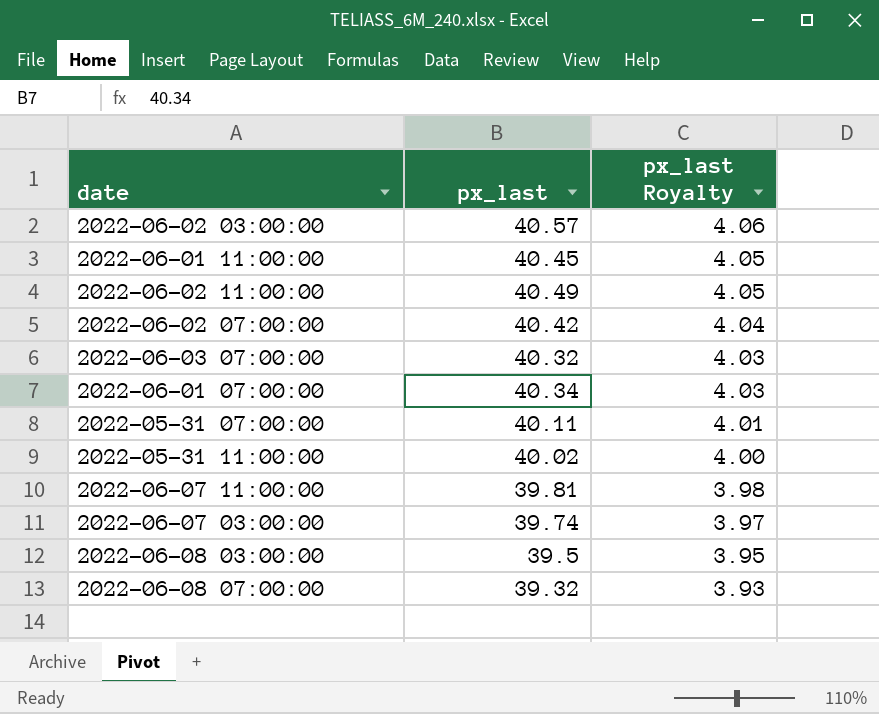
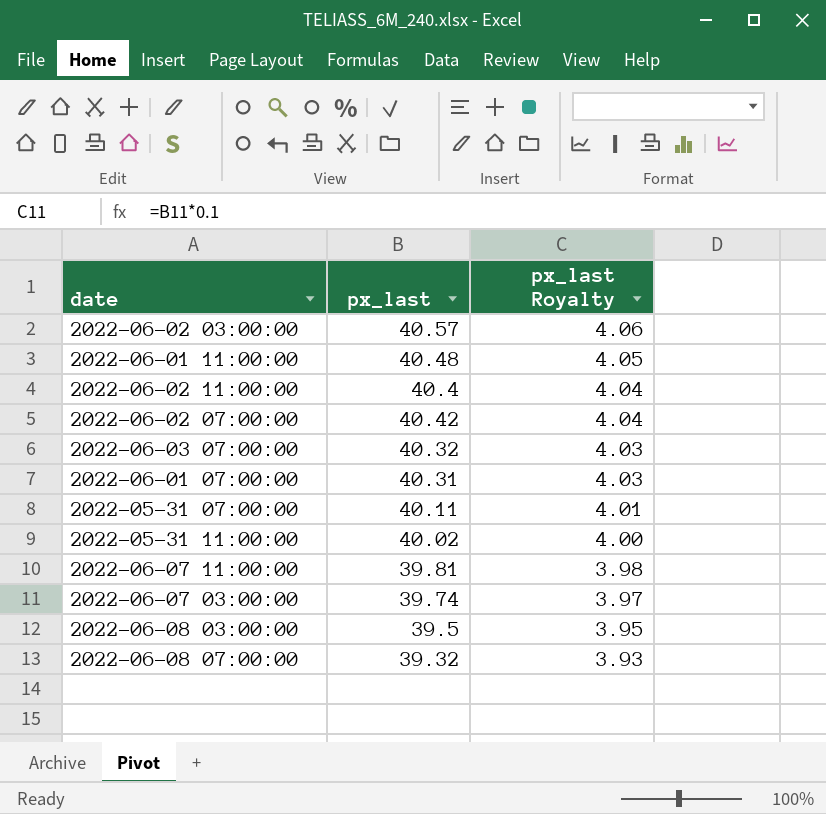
2022-06-01 11:00:00 | px_last: 40.45 -> 40.48
2022-06-02 11:00:00 | px_last: 40.49 -> 40.4
2022-06-02 11:00:00 | px_last Royalty: 4.05 -> 4.04
2022-06-01 07:00:00 | px_last: 40.34 -> 40.31

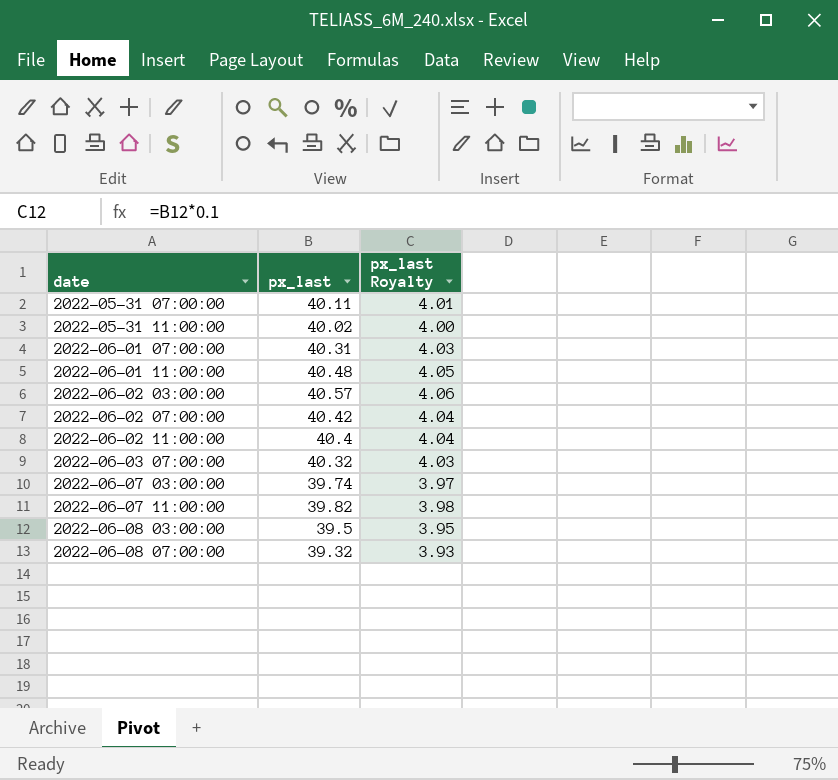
row order: px_last Royalty descending -> date ascending
2022-06-07 11:00:00 | px_last: 39.81 -> 39.82

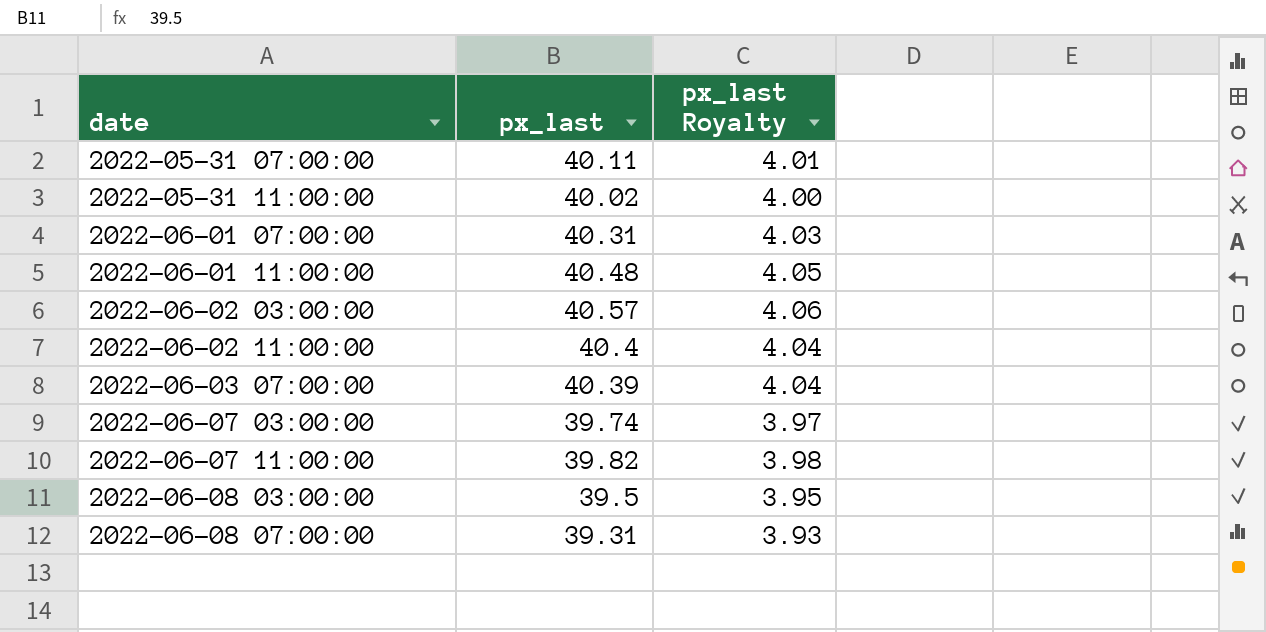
row 2022-06-02 07:00:00: 40.42 | 4.04 -> none
2022-06-03 07:00:00 | px_last: 40.32 -> 40.39
2022-06-03 07:00:00 | px_last Royalty: 4.03 -> 4.04
2022-06-08 07:00:00 | px_last: 39.32 -> 39.31

